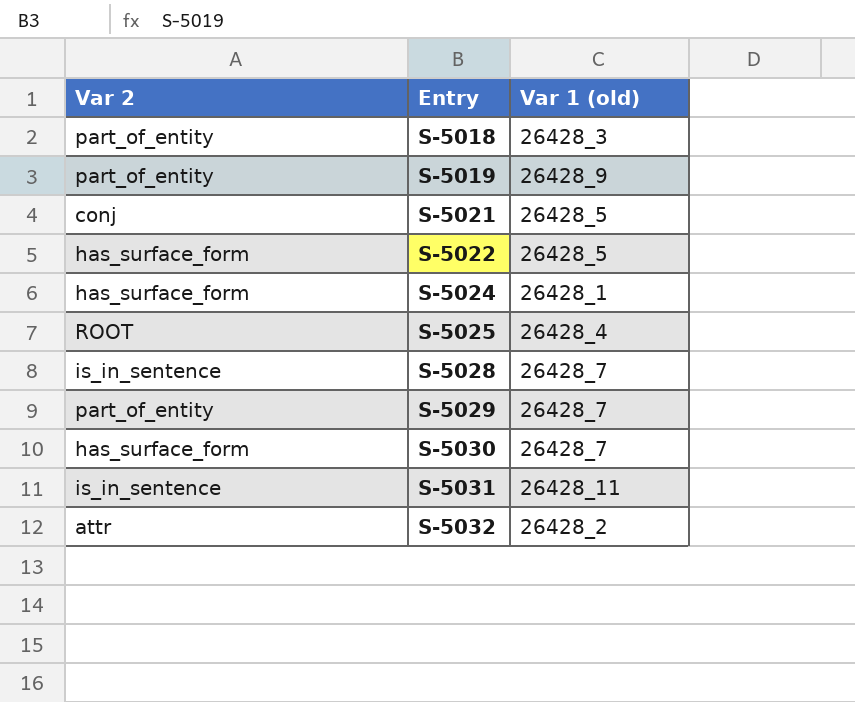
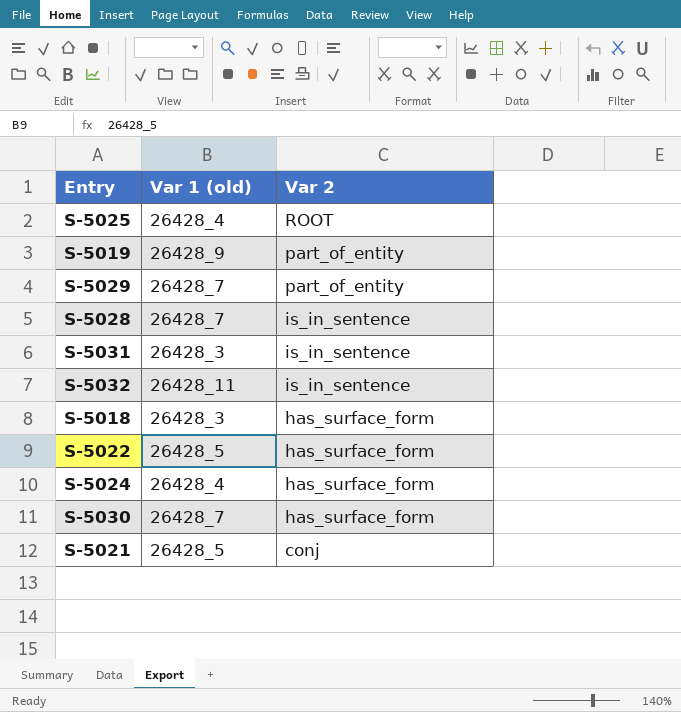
row order: Entry ascending -> Var 2 descending
column Var 2 | position: 1 -> 3
S-5031 | Var 1 (old): 26428_11 -> 26428_3
S-5032 | Var 1 (old): 26428_2 -> 26428_11
S-5032 | Var 2: attr -> is_in_sentence
S-5018 | Var 2: part_of_entity -> has_surface_form
S-5024 | Var 1 (old): 26428_1 -> 26428_4

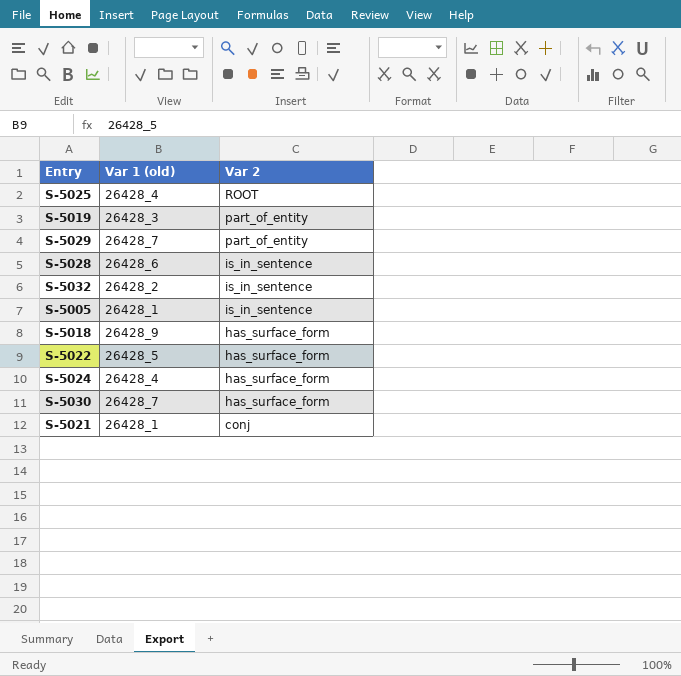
row S-5031: 26428_3 | is_in_sentence -> none
S-5019 | Var 1 (old): 26428_9 -> 26428_3
S-5028 | Var 1 (old): 26428_7 -> 26428_6
S-5032 | Var 1 (old): 26428_11 -> 26428_2
row S-5005: none -> 26428_1 | is_in_sentence
S-5018 | Var 1 (old): 26428_3 -> 26428_9
S-5021 | Var 1 (old): 26428_5 -> 26428_1

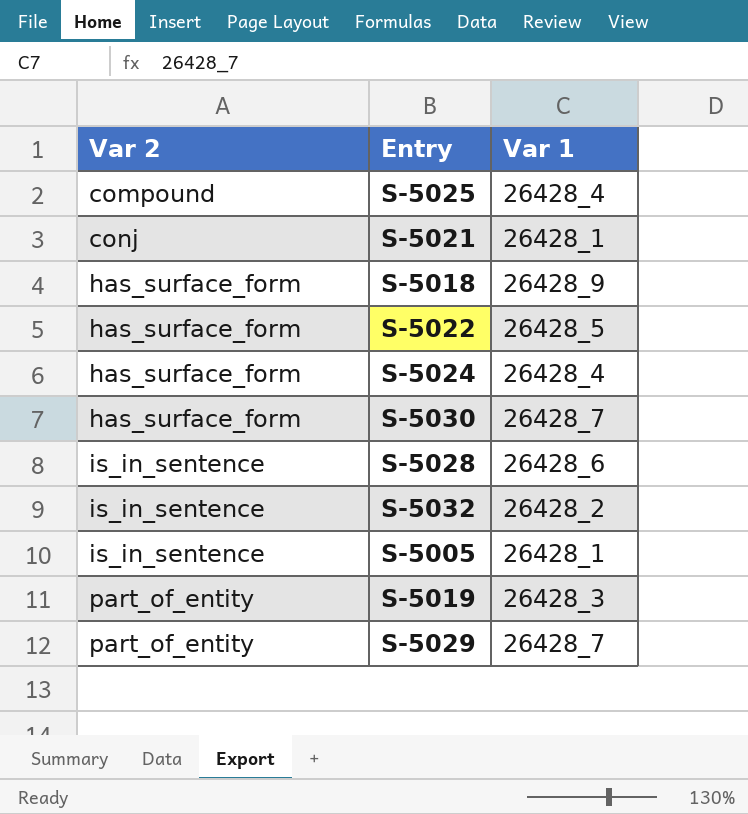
row order: Var 2 descending -> Var 2 ascending
column Var 2 | position: 3 -> 1
column name: Var 1 (old) -> Var 1
S-5025 | Var 2: ROOT -> compound

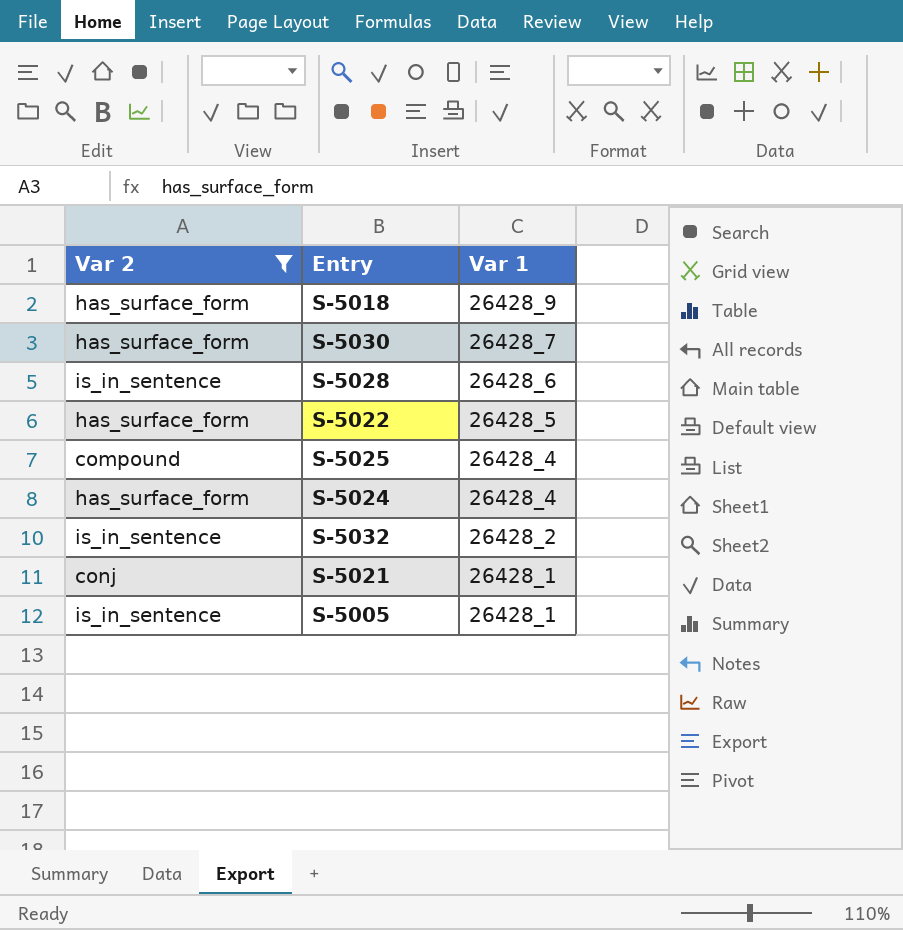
filter: none -> Var 2 != part_of_entity
row order: Var 2 ascending -> Var 1 descending

